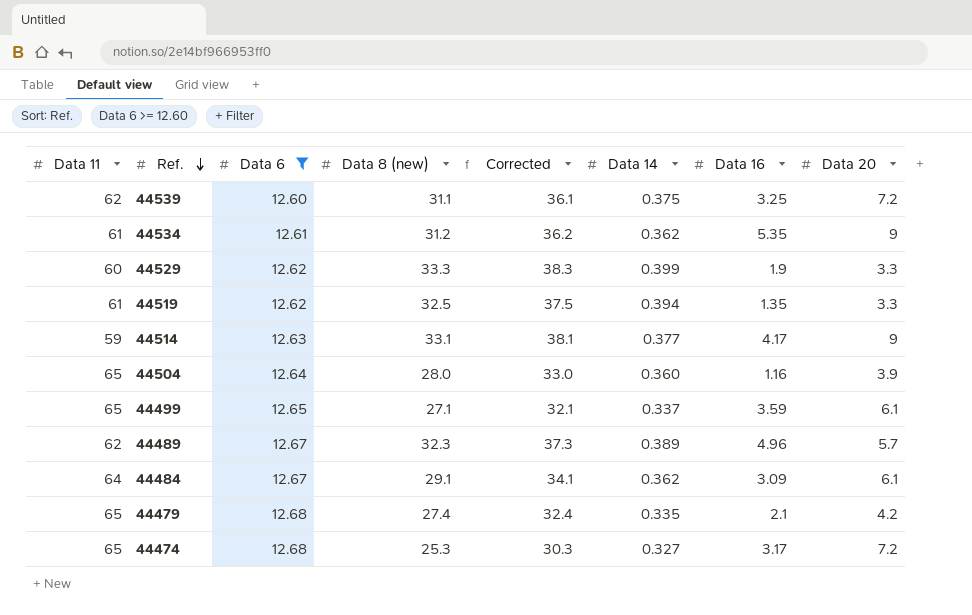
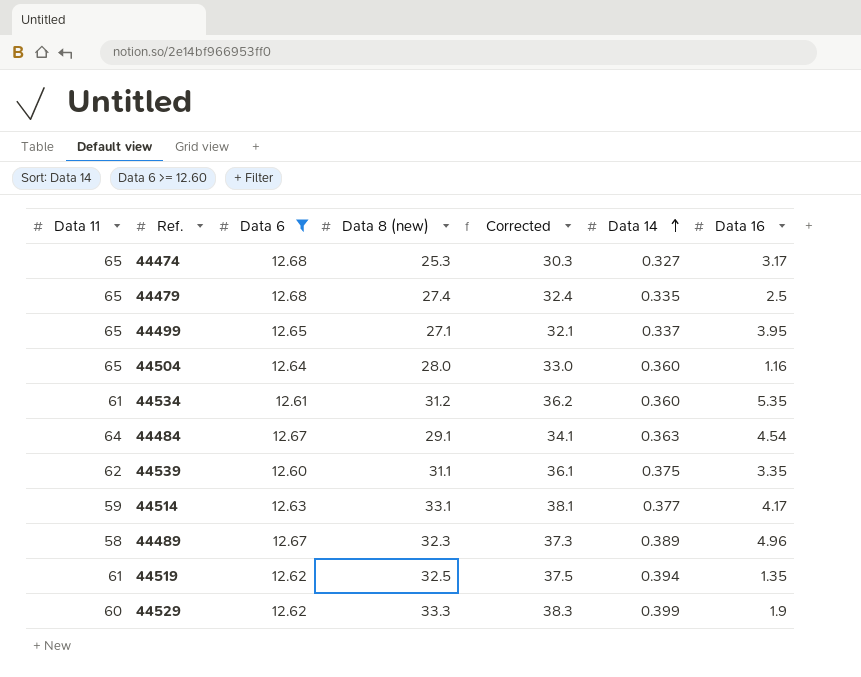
row order: Ref. descending -> Data 14 ascending
column Data 20 | position: 8 -> none
44479 | Data 16: 2.1 -> 2.5
44499 | Data 16: 3.59 -> 3.95
44534 | Data 14: 0.362 -> 0.360
44484 | Data 14: 0.362 -> 0.363
44484 | Data 16: 3.09 -> 4.54
44539 | Data 16: 3.25 -> 3.35
44489 | Data 11: 62 -> 58

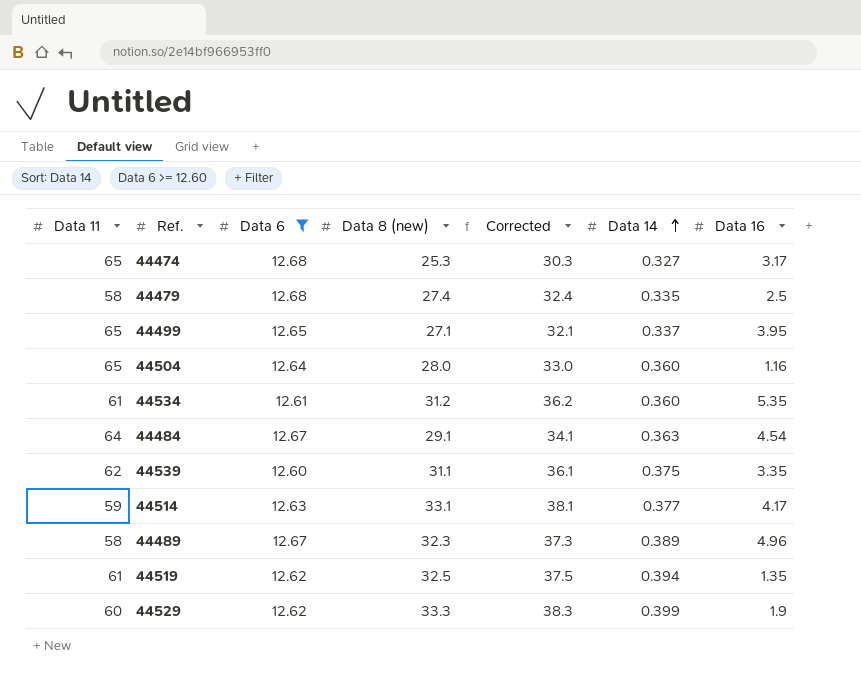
44479 | Data 11: 65 -> 58

